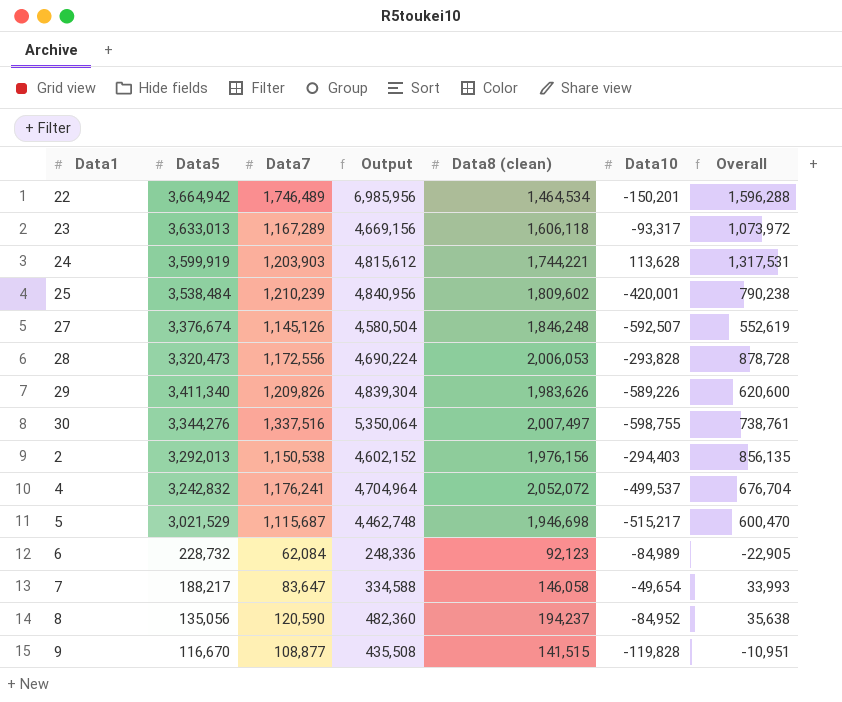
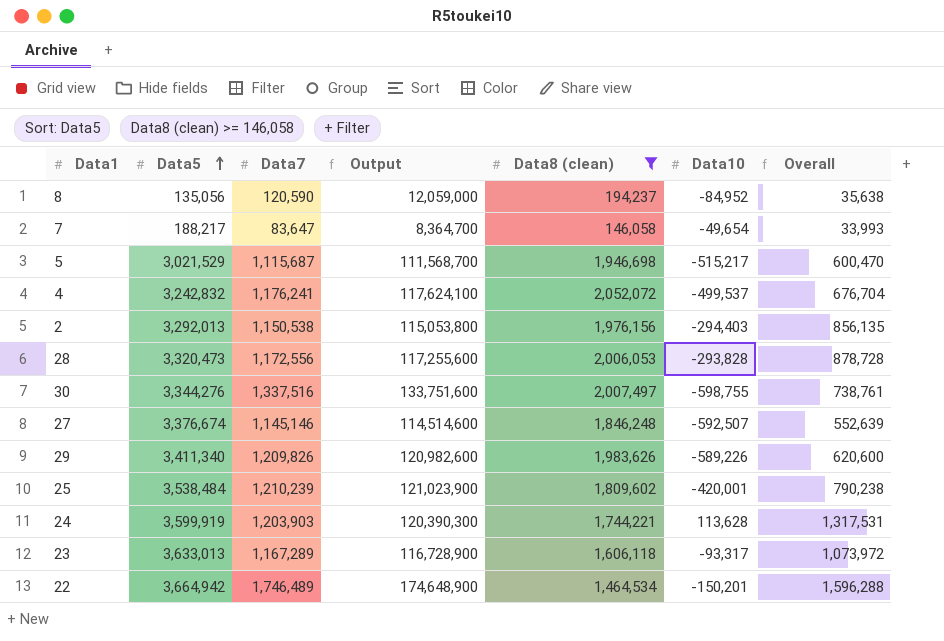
filter: none -> Data8 (clean) >= 146,058
row order: none -> Data5 ascending
column Output | formula: [Data7] * 4 -> [Data7] * 100
27 | Data7: 1,145,126 -> 1,145,146
27 | Overall: 552,619 -> 552,639

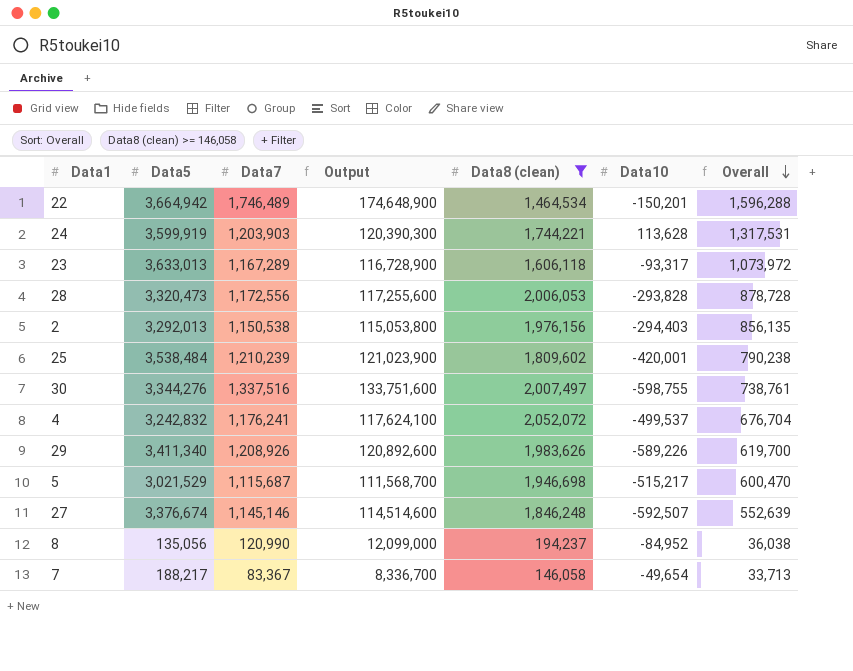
row order: Data5 ascending -> Overall descending
29 | Data7: 1,209,826 -> 1,208,926
29 | Output: 120,982,600 -> 120,892,600
29 | Overall: 620,600 -> 619,700
8 | Data7: 120,590 -> 120,990
8 | Output: 12,059,000 -> 12,099,000
8 | Overall: 35,638 -> 36,038
7 | Data7: 83,647 -> 83,367
7 | Output: 8,364,700 -> 8,336,700
7 | Overall: 33,993 -> 33,713

